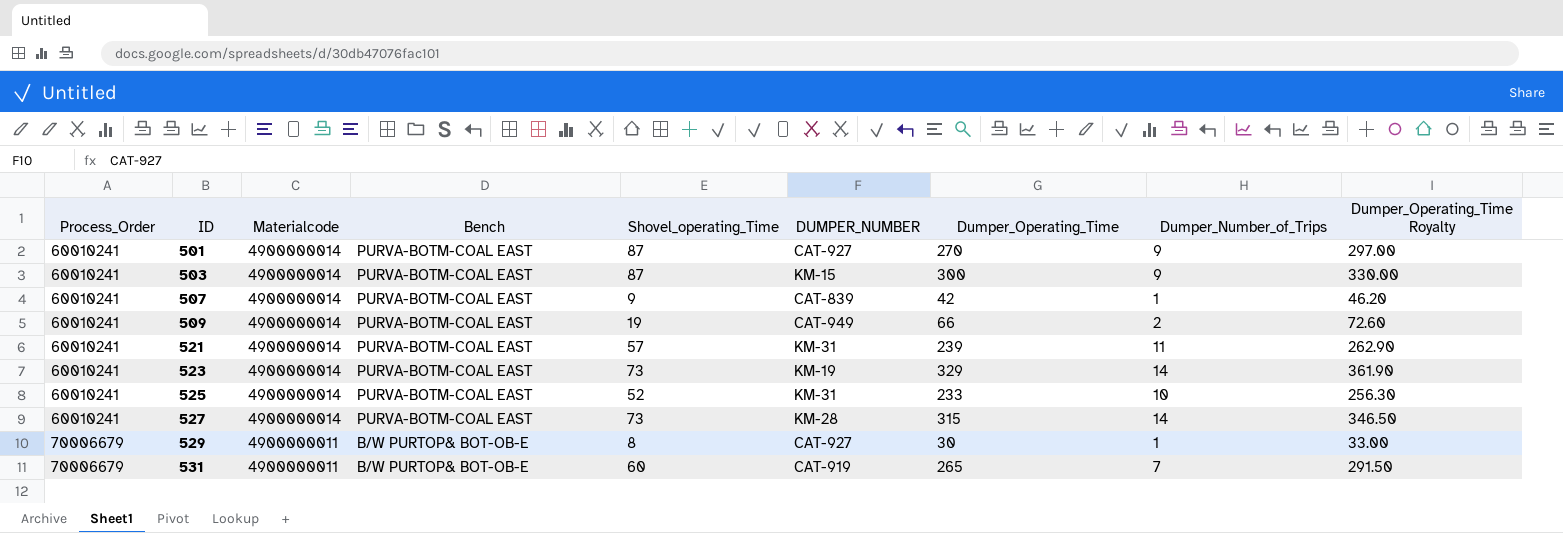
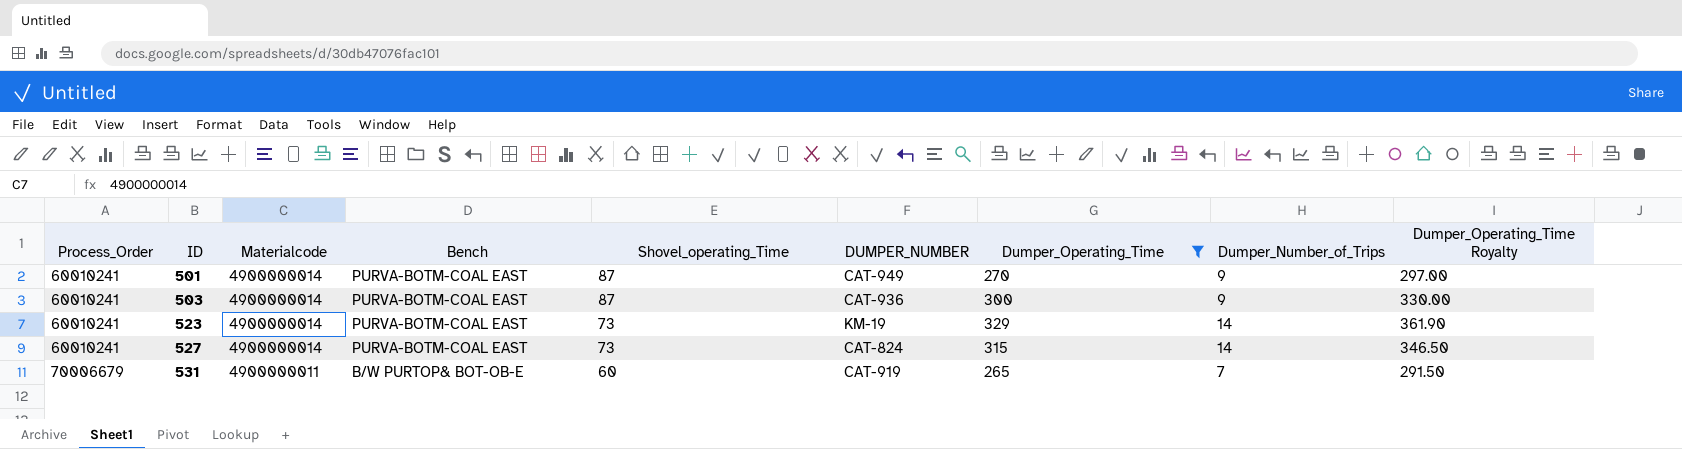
filter: none -> Dumper_Operating_Time >= 265
501 | DUMPER_NUMBER: CAT-927 -> CAT-949
503 | DUMPER_NUMBER: KM-15 -> CAT-936
527 | DUMPER_NUMBER: KM-28 -> CAT-824

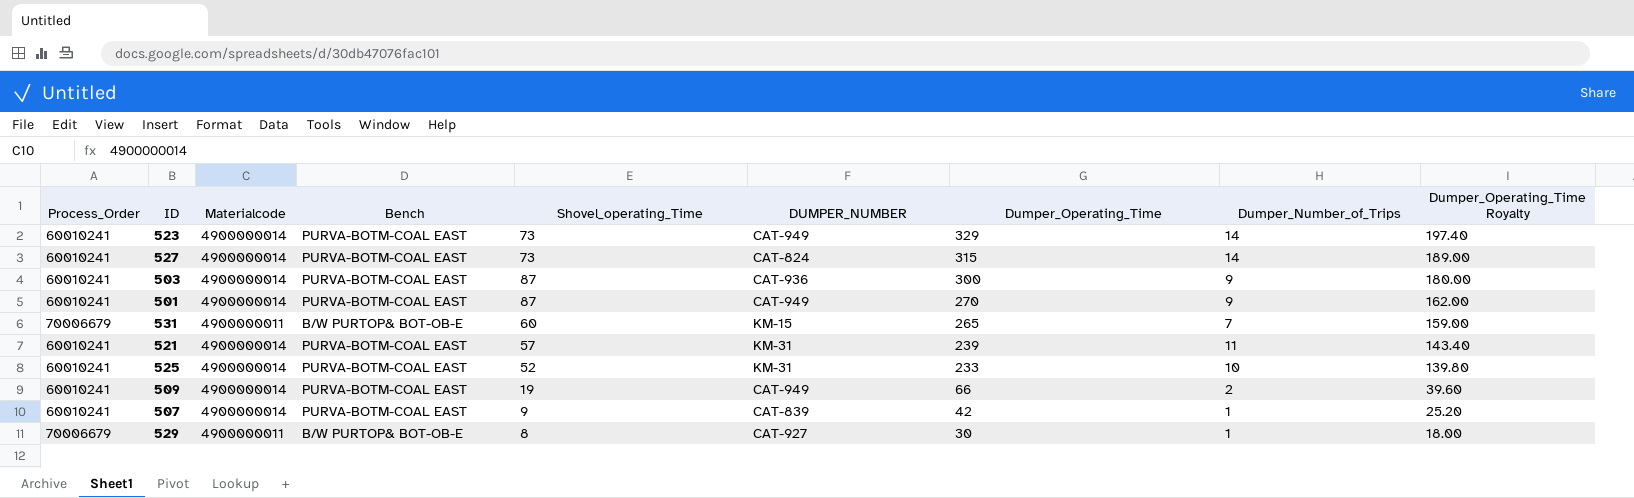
filter: Dumper_Operating_Time >= 265 -> none
row order: Process_Order ascending -> Dumper_Operating_Time descending
column Dumper_Operating_Time Royalty | formula: [Dumper_Operating_Time] * 1.1 -> [Dumper_Operating_Time] * 0.6
523 | DUMPER_NUMBER: KM-19 -> CAT-949
531 | DUMPER_NUMBER: CAT-919 -> KM-15

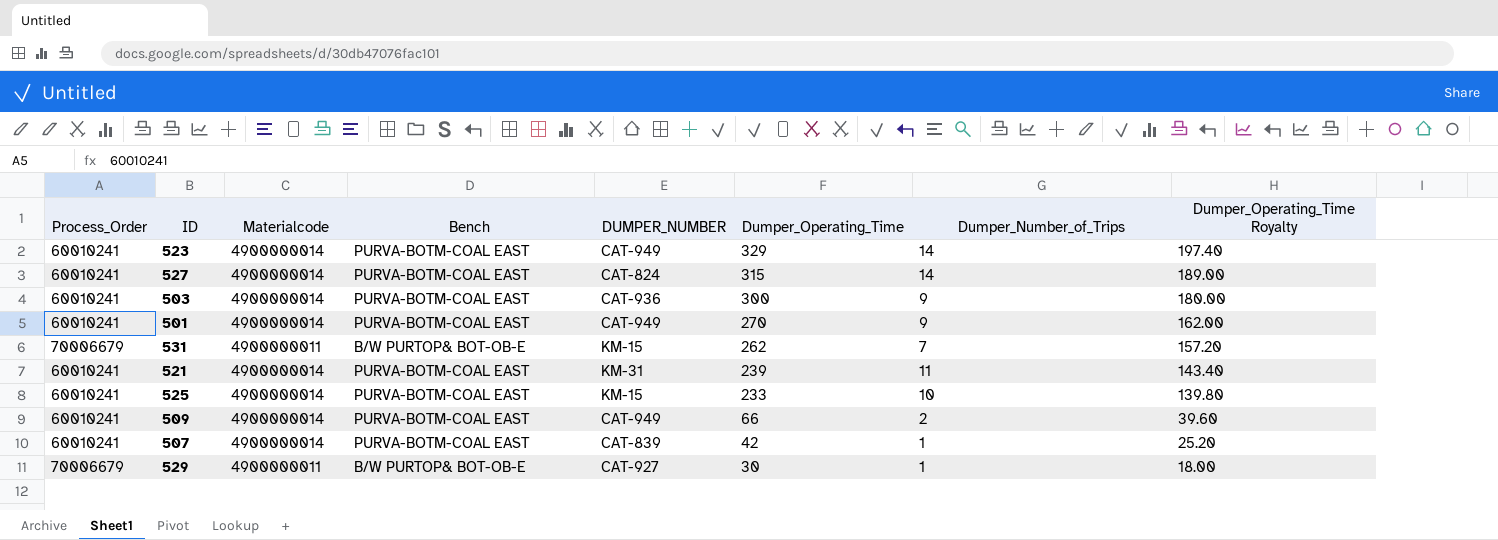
column Shovel_operating_Time | position: 5 -> none
531 | Dumper_Operating_Time: 265 -> 262
531 | Dumper_Operating_Time Royalty: 159.00 -> 157.20
525 | DUMPER_NUMBER: KM-31 -> KM-15

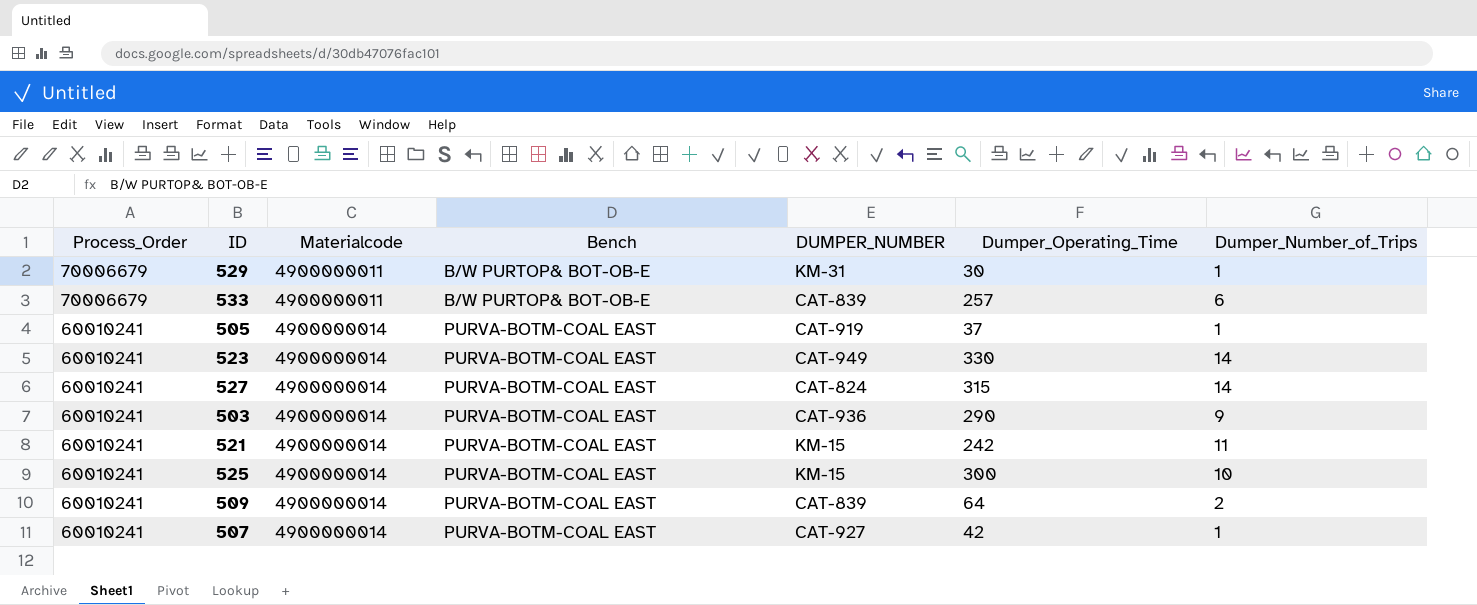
row order: Dumper_Operating_Time descending -> Process_Order descending
column Dumper_Operating_Time Royalty | formula: [Dumper_Operating_Time] * 0.6 -> none
row 501: 60010241 | 4900000014 | PURVA-BOTM-COAL EAST | CAT-949 | 270 | 9 | 162.00 -> none
row 531: 70006679 | 4900000011 | B/W PURTOP& BOT-OB-E | KM-15 | 262 | 7 | 157.20 -> none
529 | DUMPER_NUMBER: CAT-927 -> KM-31
row 533: none -> 70006679 | 4900000011 | B/W PURTOP& BOT-OB-E | CAT-839 | 257 | 6
row 505: none -> 60010241 | 4900000014 | PURVA-BOTM-COAL EAST | CAT-919 | 37 | 1
523 | Dumper_Operating_Time: 329 -> 330
503 | Dumper_Operating_Time: 300 -> 290
521 | DUMPER_NUMBER: KM-31 -> KM-15
521 | Dumper_Operating_Time: 239 -> 242
525 | Dumper_Operating_Time: 233 -> 300
509 | DUMPER_NUMBER: CAT-949 -> CAT-839
509 | Dumper_Operating_Time: 66 -> 64
507 | DUMPER_NUMBER: CAT-839 -> CAT-927

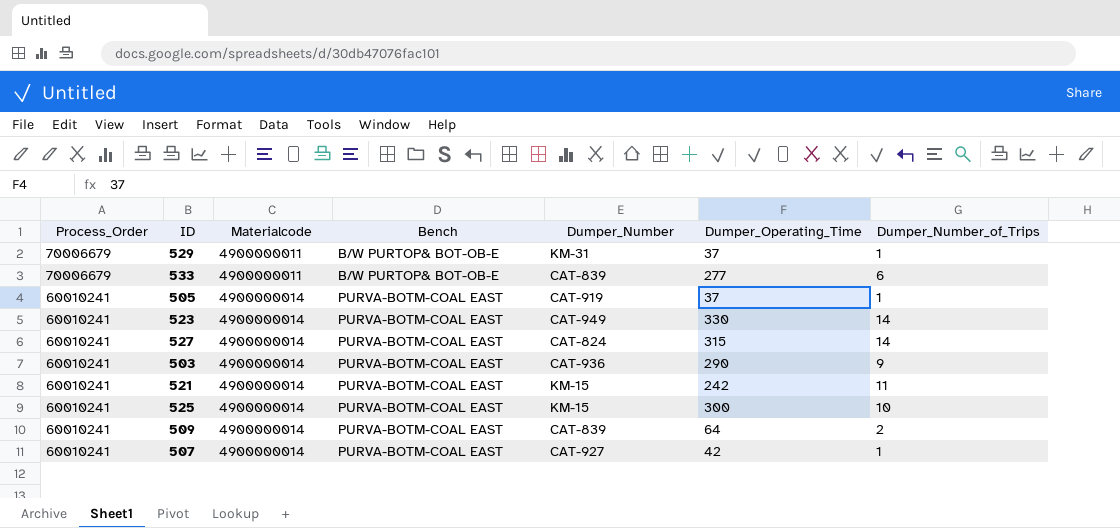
column name: DUMPER_NUMBER -> Dumper_Number
529 | Dumper_Operating_Time: 30 -> 37
533 | Dumper_Operating_Time: 257 -> 277

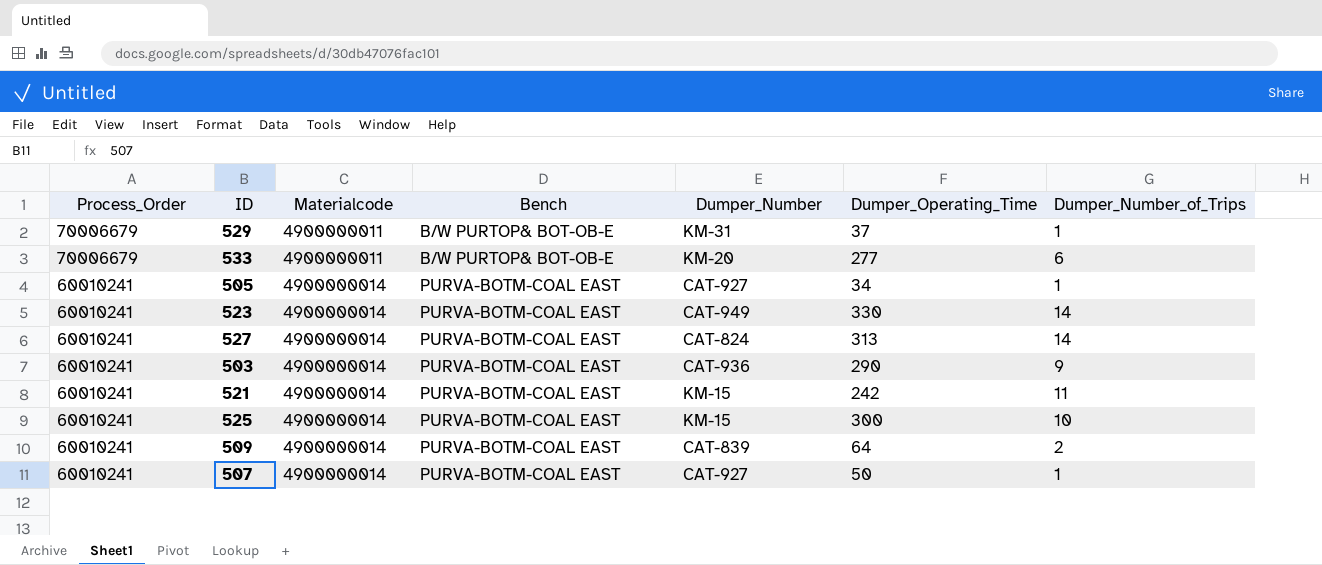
533 | Dumper_Number: CAT-839 -> KM-20
505 | Dumper_Number: CAT-919 -> CAT-927
505 | Dumper_Operating_Time: 37 -> 34
527 | Dumper_Operating_Time: 315 -> 313
507 | Dumper_Operating_Time: 42 -> 50

